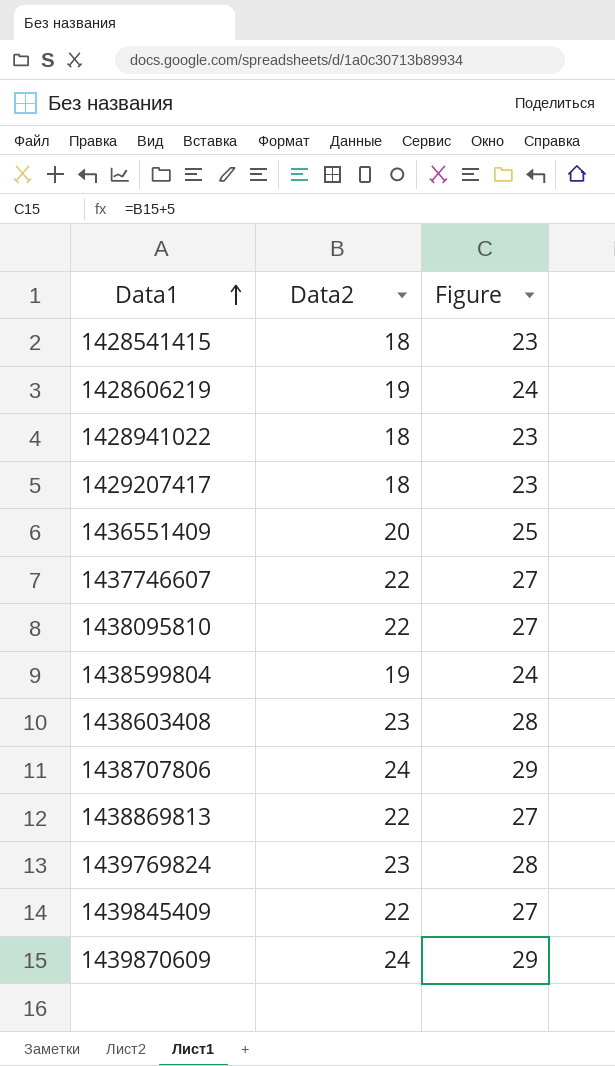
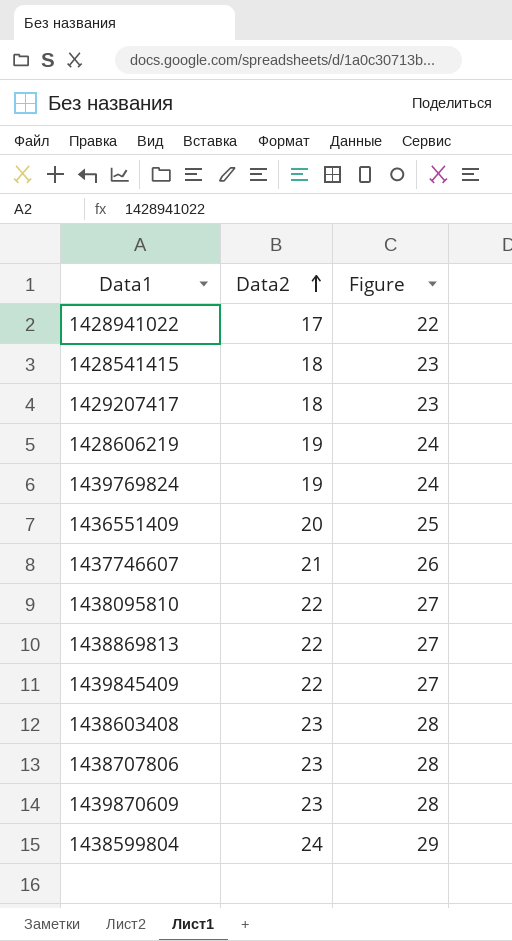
row order: Data1 ascending -> Data2 ascending
1428941022 | Data2: 18 -> 17
1428941022 | Figure: 23 -> 22
1439769824 | Data2: 23 -> 19
1439769824 | Figure: 28 -> 24
1437746607 | Data2: 22 -> 21
1437746607 | Figure: 27 -> 26
1438707806 | Data2: 24 -> 23
1438707806 | Figure: 29 -> 28
1439870609 | Data2: 24 -> 23
1439870609 | Figure: 29 -> 28
1438599804 | Data2: 19 -> 24
1438599804 | Figure: 24 -> 29

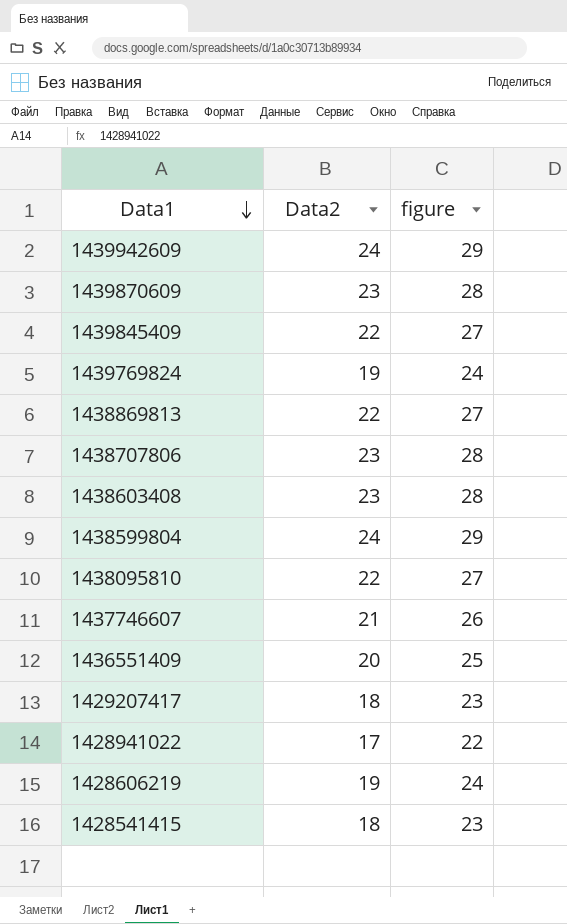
row order: Data2 ascending -> Data1 descending
column name: Figure -> figure
row 1439942609: none -> 24 | 29

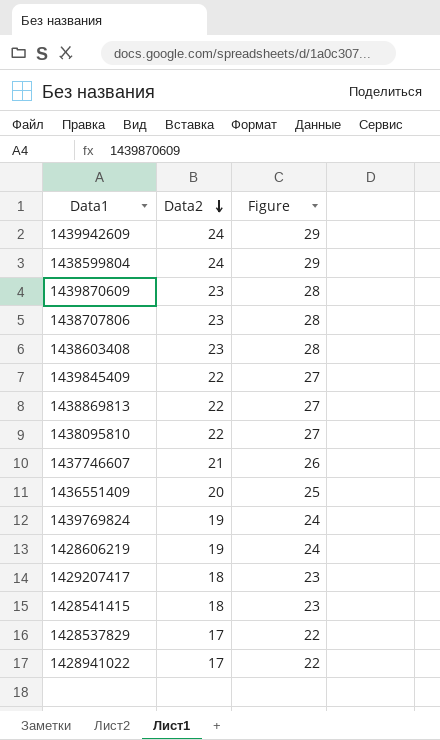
row order: Data1 descending -> Data2 descending
column name: figure -> Figure
row 1428537829: none -> 17 | 22

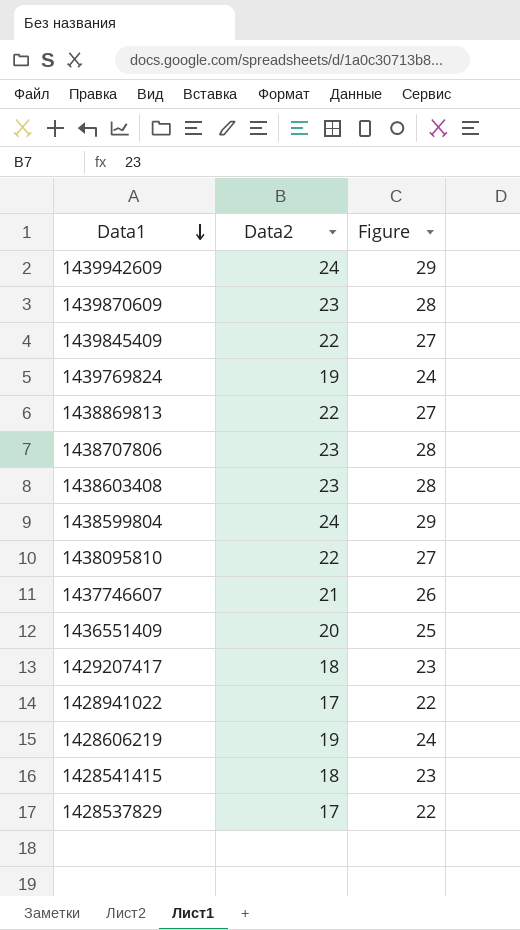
row order: Data2 descending -> Data1 descending

